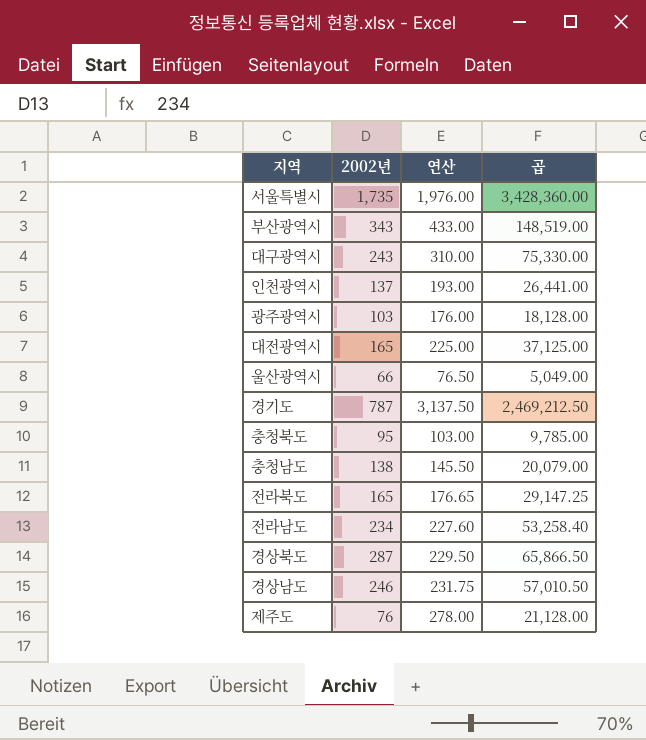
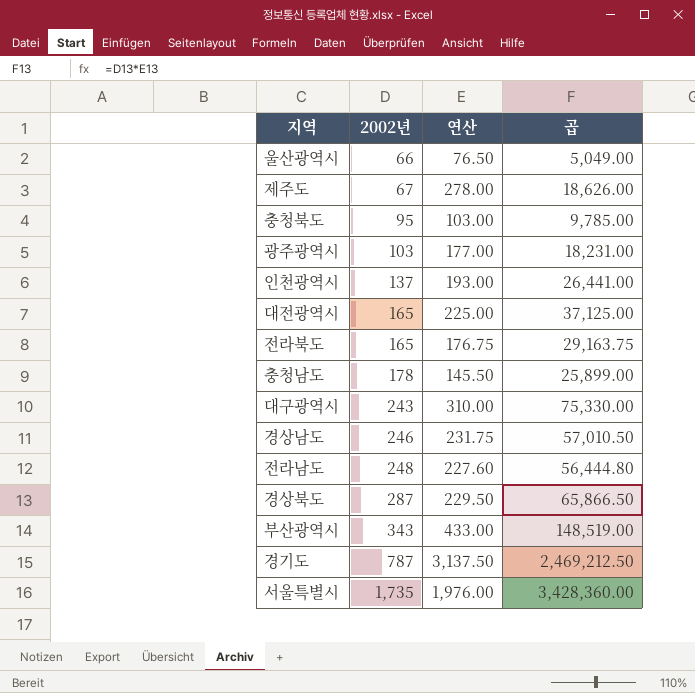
row order: none -> 2002년 ascending
제주도 | 2002년: 76 -> 67
제주도 | 곱: 21,128.00 -> 18,626.00
광주광역시 | 연산: 176.00 -> 177.00
광주광역시 | 곱: 18,128.00 -> 18,231.00
전라북도 | 연산: 176.65 -> 176.75
전라북도 | 곱: 29,147.25 -> 29,163.75
충청남도 | 2002년: 138 -> 178
충청남도 | 곱: 20,079.00 -> 25,899.00
전라남도 | 2002년: 234 -> 248
전라남도 | 곱: 53,258.40 -> 56,444.80

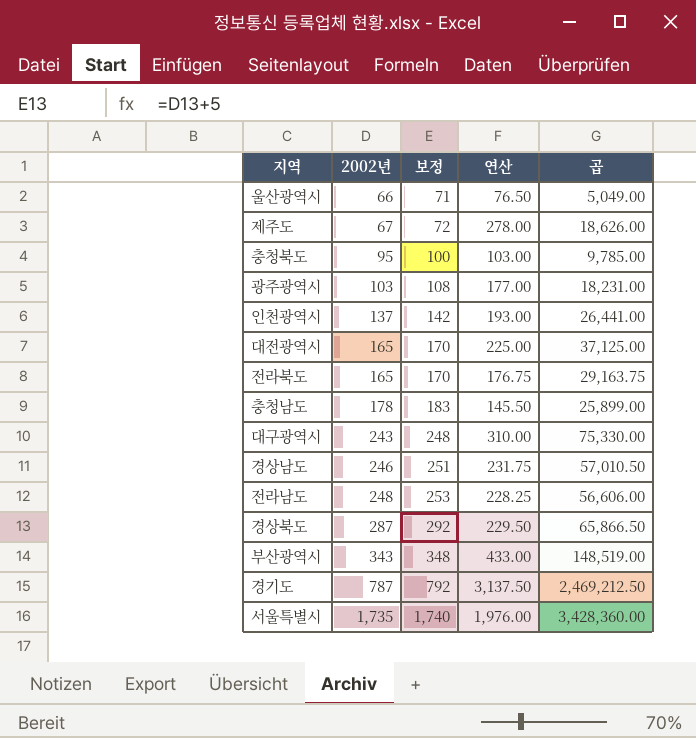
column 보정 | formula: none -> [2002년] + 5
전라남도 | 연산: 227.60 -> 228.25
전라남도 | 곱: 56,444.80 -> 56,606.00

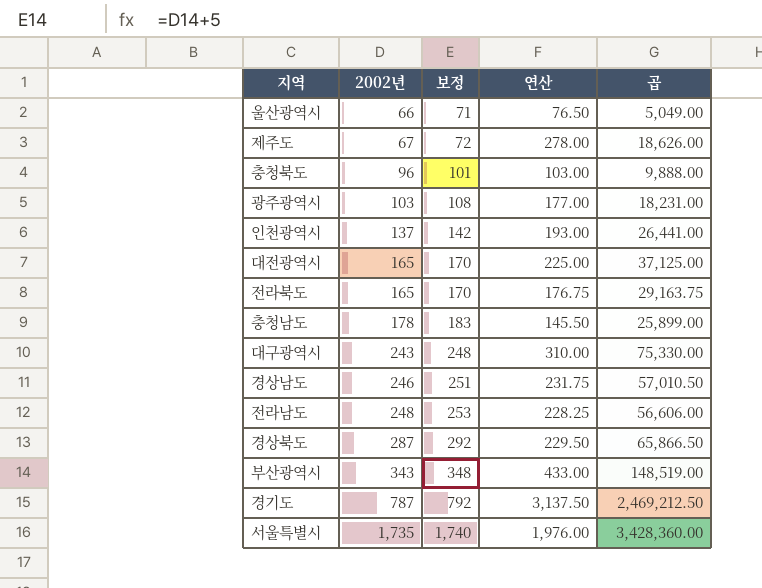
충청북도 | 2002년: 95 -> 96
충청북도 | 보정: 100 -> 101
충청북도 | 곱: 9,785.00 -> 9,888.00

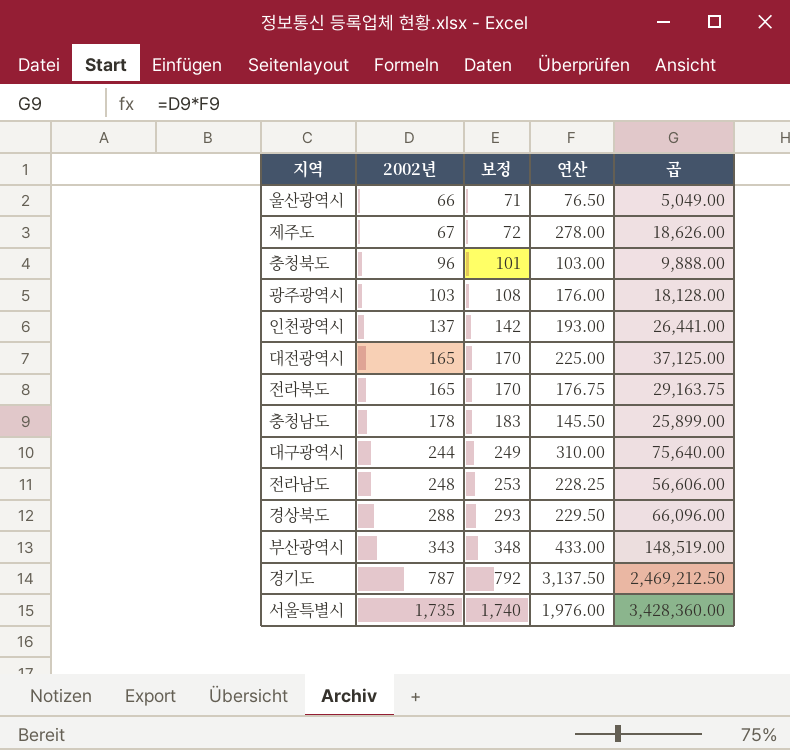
row 경상남도: 246 | 251 | 231.75 | 57,010.50 -> none
광주광역시 | 연산: 177.00 -> 176.00
광주광역시 | 곱: 18,231.00 -> 18,128.00
대구광역시 | 2002년: 243 -> 244
대구광역시 | 보정: 248 -> 249
대구광역시 | 곱: 75,330.00 -> 75,640.00
경상북도 | 2002년: 287 -> 288
경상북도 | 보정: 292 -> 293
경상북도 | 곱: 65,866.50 -> 66,096.00

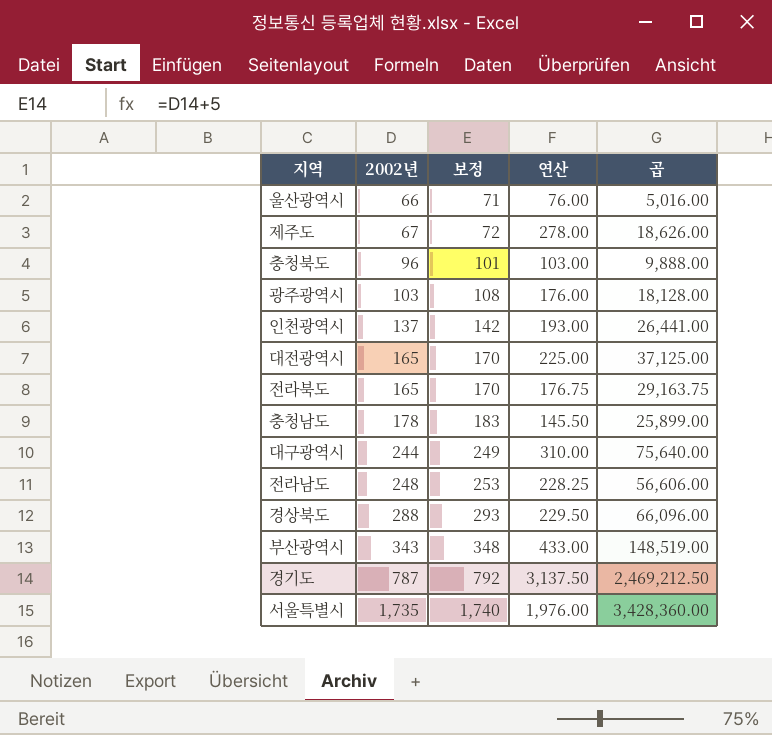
울산광역시 | 연산: 76.50 -> 76.00
울산광역시 | 곱: 5,049.00 -> 5,016.00

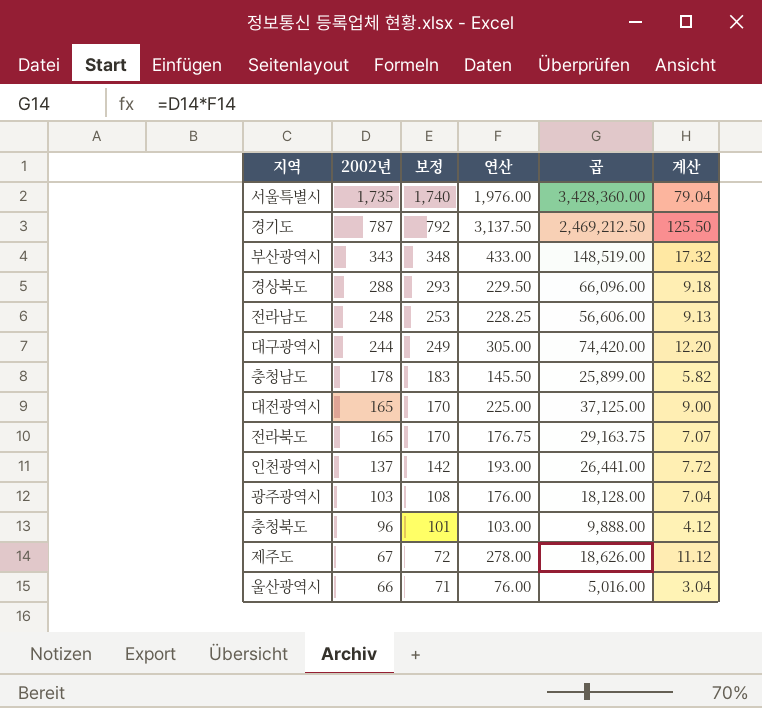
row order: 2002년 ascending -> 2002년 descending
column 계산 | formula: none -> [연산] * 0.04
대구광역시 | 연산: 310.00 -> 305.00
대구광역시 | 곱: 75,640.00 -> 74,420.00

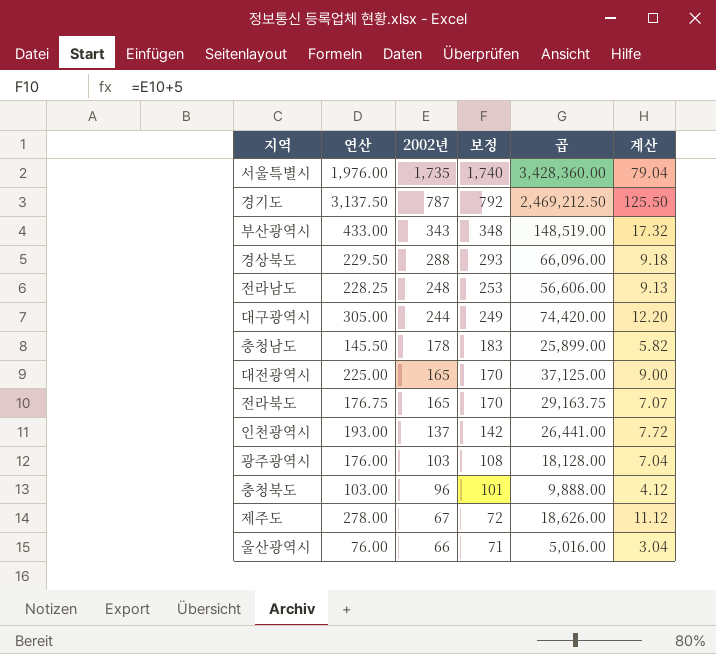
column 연산 | position: 4 -> 2

